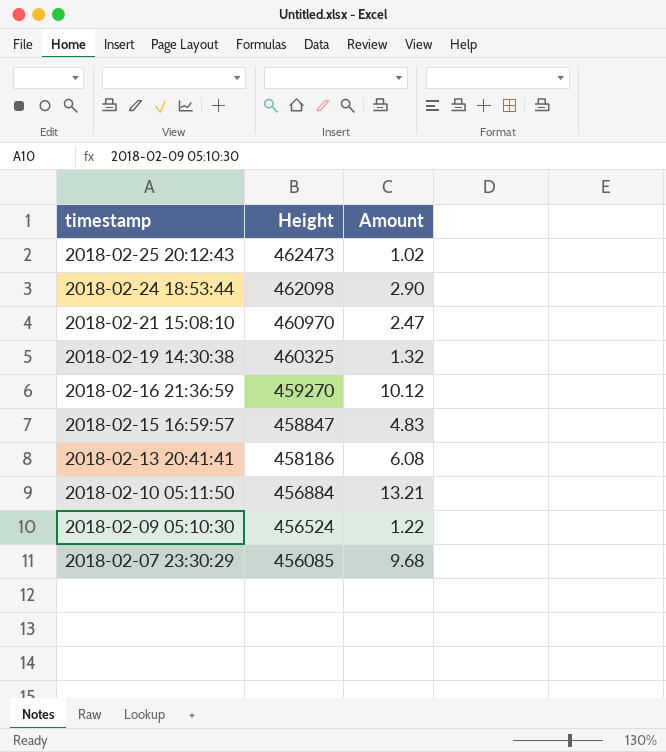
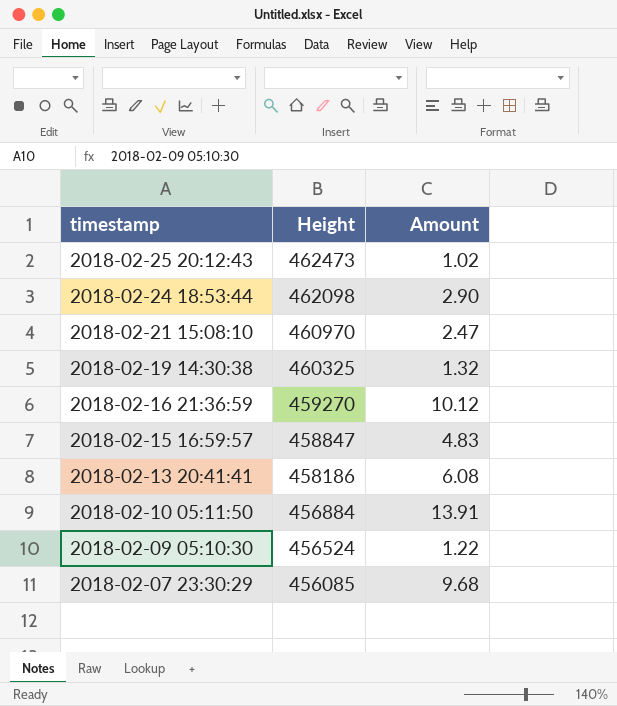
2018-02-10 05:11:50 | Amount: 13.21 -> 13.91

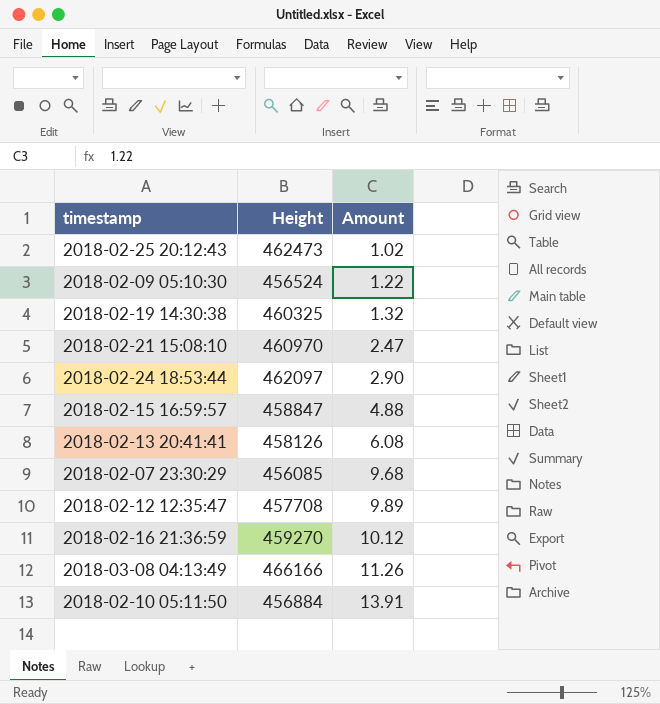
row order: timestamp descending -> Amount ascending
2018-02-24 18:53:44 | Height: 462098 -> 462097
2018-02-15 16:59:57 | Amount: 4.83 -> 4.88
2018-02-13 20:41:41 | Height: 458186 -> 458126
row 2018-02-12 12:35:47: none -> 457708 | 9.89
row 2018-03-08 04:13:49: none -> 466166 | 11.26

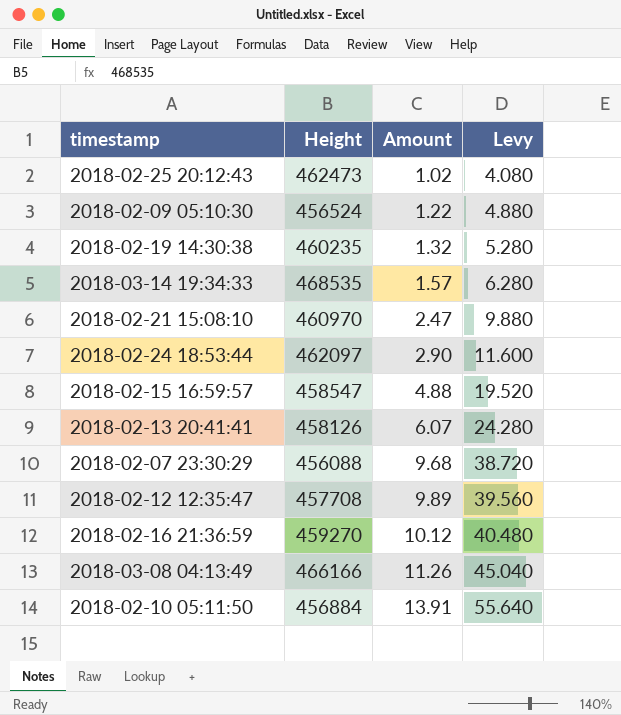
column Levy | formula: none -> [Amount] * 4
2018-02-19 14:30:38 | Height: 460325 -> 460235
row 2018-03-14 19:34:33: none -> 468535 | 1.57 | 6.280
2018-02-15 16:59:57 | Height: 458847 -> 458547
2018-02-13 20:41:41 | Amount: 6.08 -> 6.07
2018-02-07 23:30:29 | Height: 456085 -> 456088

